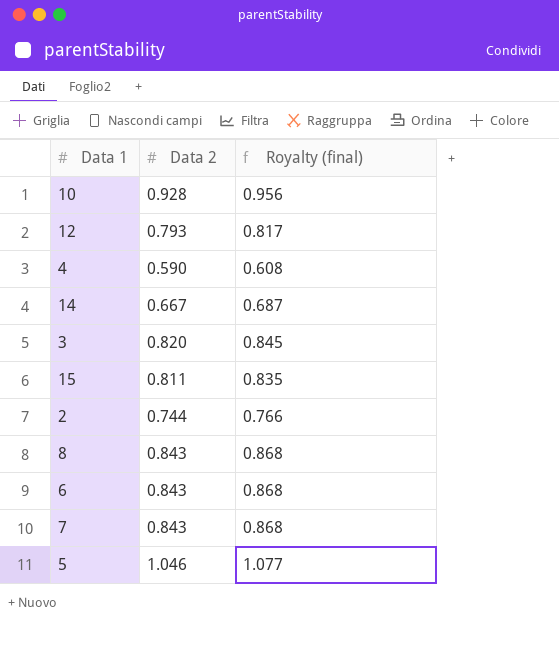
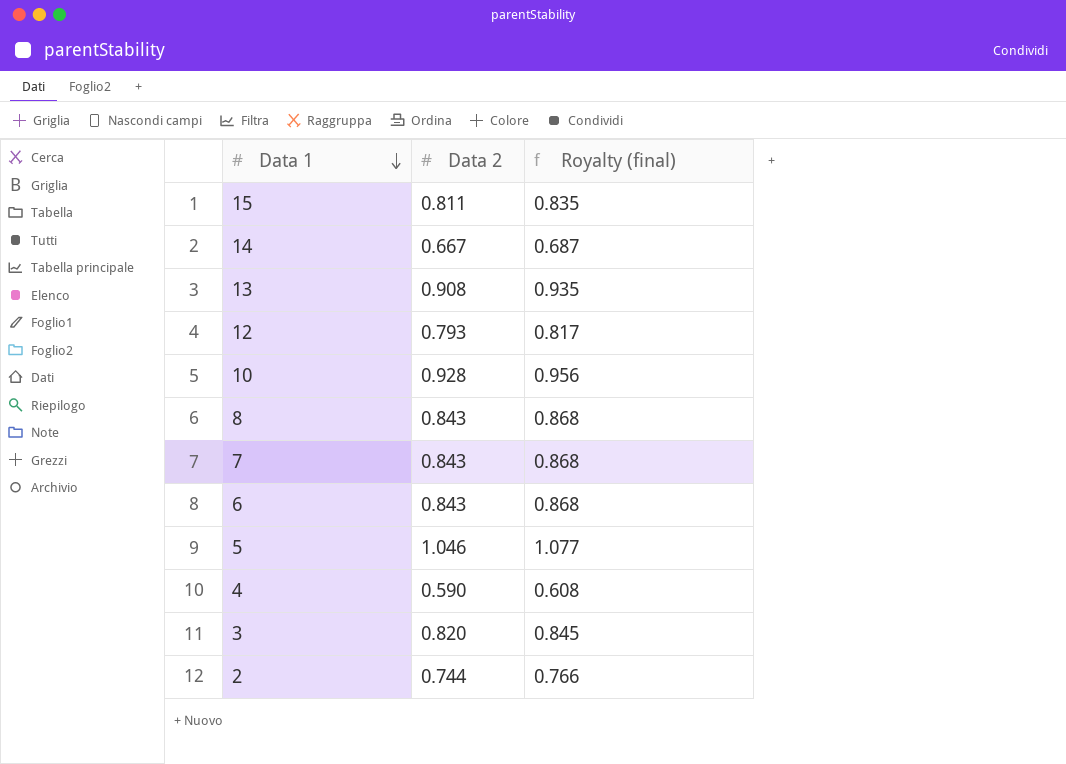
row order: none -> Data 1 descending
row 13: none -> 0.908 | 0.935

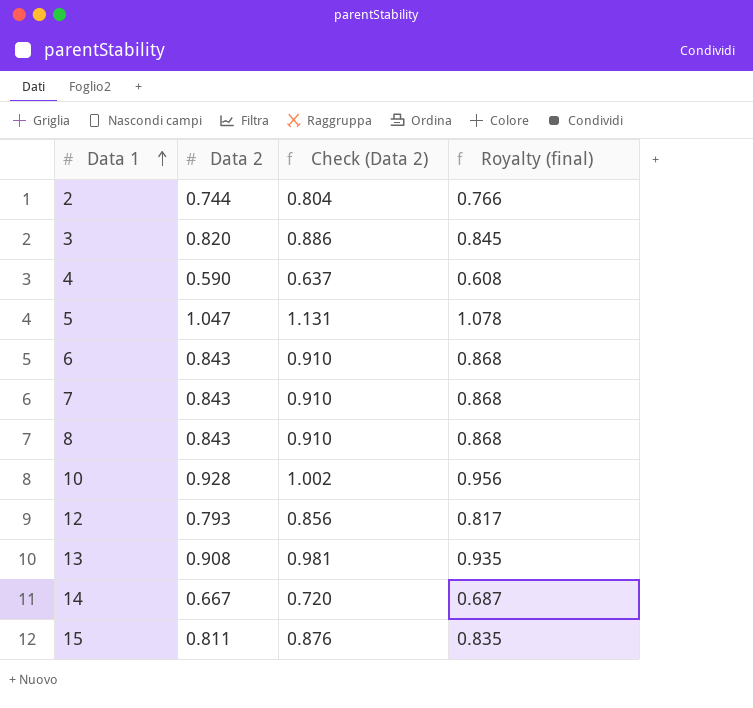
row order: Data 1 descending -> Data 1 ascending
column Check (Data 2) | formula: none -> [Data 2] * 1.08
5 | Data 2: 1.046 -> 1.047
5 | Royalty (final): 1.077 -> 1.078

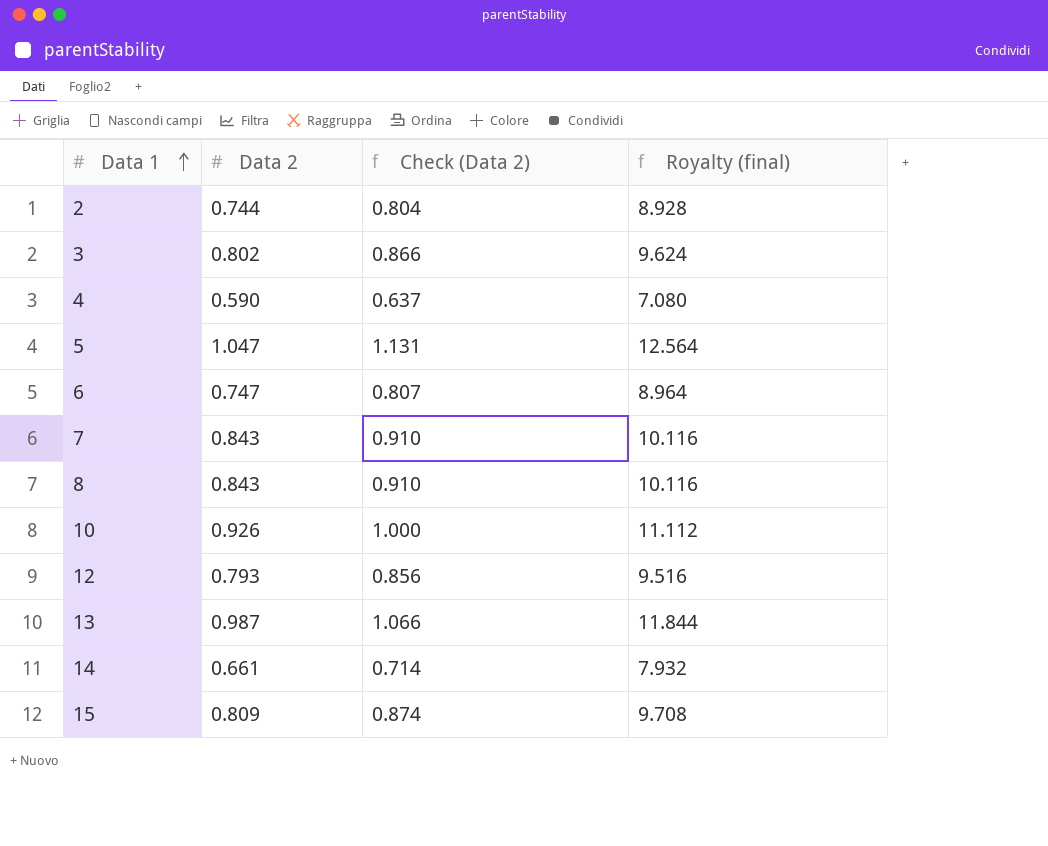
column Royalty (final) | formula: [Data 2] * 1.03 -> [Data 2] * 12
3 | Data 2: 0.820 -> 0.802
3 | Check (Data 2): 0.886 -> 0.866
6 | Data 2: 0.843 -> 0.747
6 | Check (Data 2): 0.910 -> 0.807
10 | Data 2: 0.928 -> 0.926
10 | Check (Data 2): 1.002 -> 1.000
13 | Data 2: 0.908 -> 0.987
13 | Check (Data 2): 0.981 -> 1.066
14 | Data 2: 0.667 -> 0.661
14 | Check (Data 2): 0.720 -> 0.714
15 | Data 2: 0.811 -> 0.809
15 | Check (Data 2): 0.876 -> 0.874

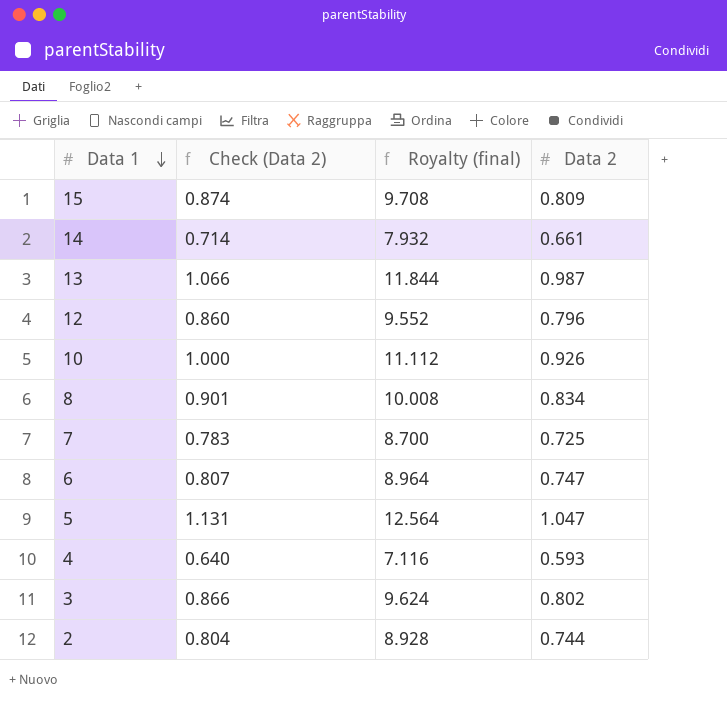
row order: Data 1 ascending -> Data 1 descending
column Data 2 | position: 2 -> 4
12 | Check (Data 2): 0.856 -> 0.860
12 | Royalty (final): 9.516 -> 9.552
12 | Data 2: 0.793 -> 0.796
8 | Check (Data 2): 0.910 -> 0.901
8 | Royalty (final): 10.116 -> 10.008
8 | Data 2: 0.843 -> 0.834
7 | Check (Data 2): 0.910 -> 0.783
7 | Royalty (final): 10.116 -> 8.700
7 | Data 2: 0.843 -> 0.725
4 | Check (Data 2): 0.637 -> 0.640
4 | Royalty (final): 7.080 -> 7.116
4 | Data 2: 0.590 -> 0.593

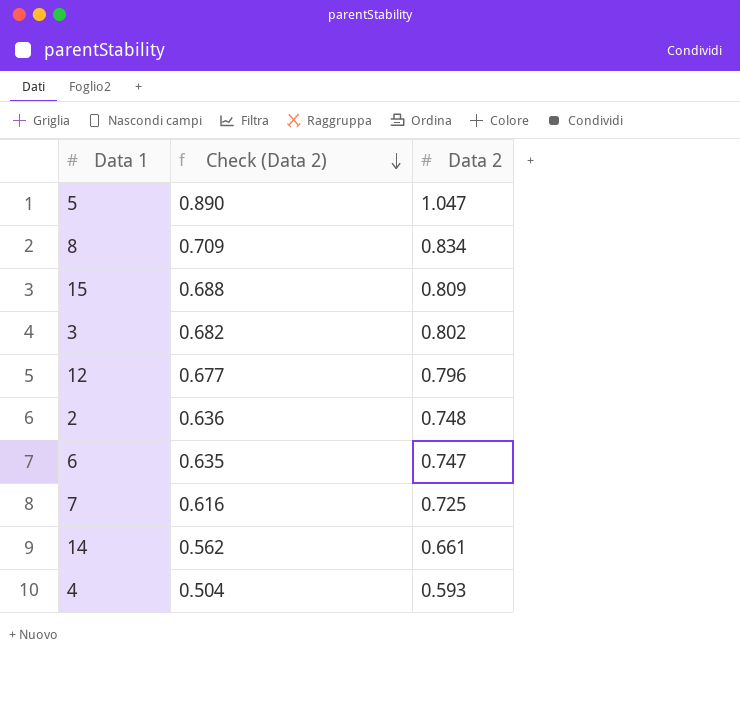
row order: Data 1 descending -> Check (Data 2) descending
column Royalty (final) | formula: [Data 2] * 12 -> none
column Check (Data 2) | formula: [Data 2] * 1.08 -> [Data 2] * 0.85
row 13: 1.066 | 11.844 | 0.987 -> none
row 10: 1.000 | 11.112 | 0.926 -> none
2 | Data 2: 0.744 -> 0.748

